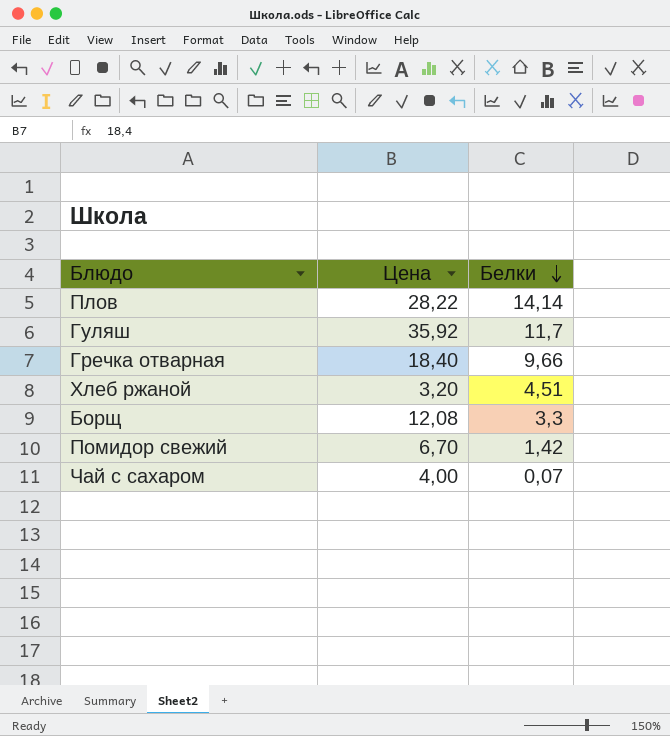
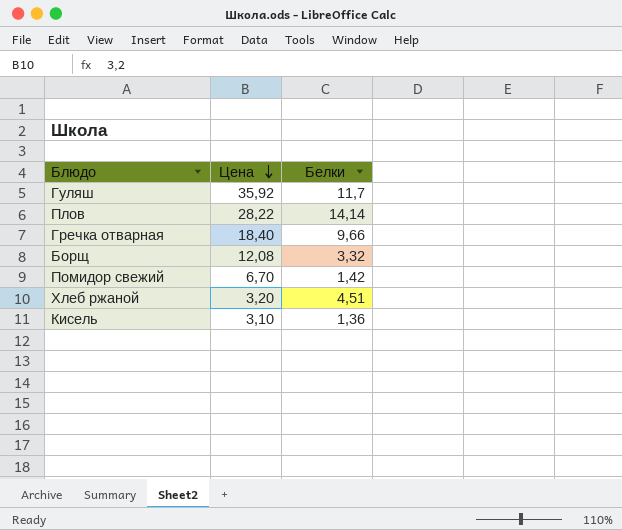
row order: Белки descending -> Цена descending
row Чай с сахаром: 4,00 | 0,07 -> none
Борщ | Белки: 3,3 -> 3,32
row Кисель: none -> 3,10 | 1,36

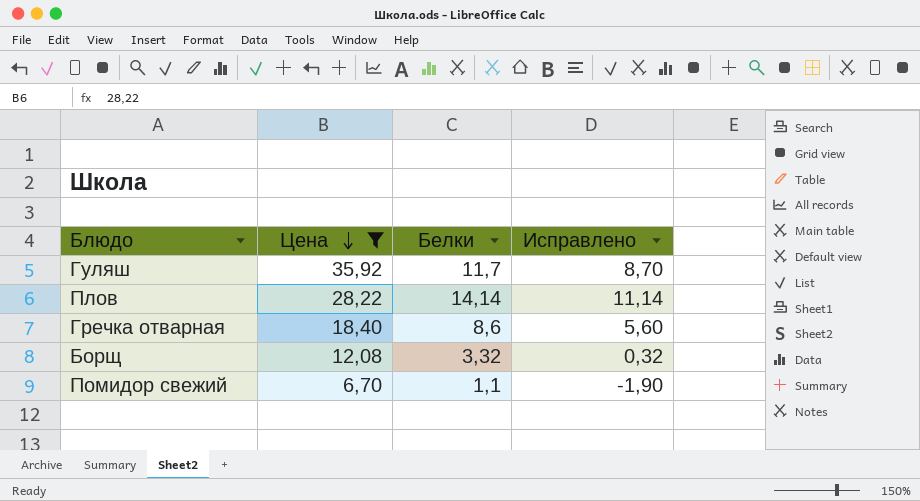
filter: none -> Цена >= 6,70
column Исправлено | formula: none -> [Белки] - 3
Гречка отварная | Белки: 9,66 -> 8,6
Помидор свежий | Белки: 1,42 -> 1,1

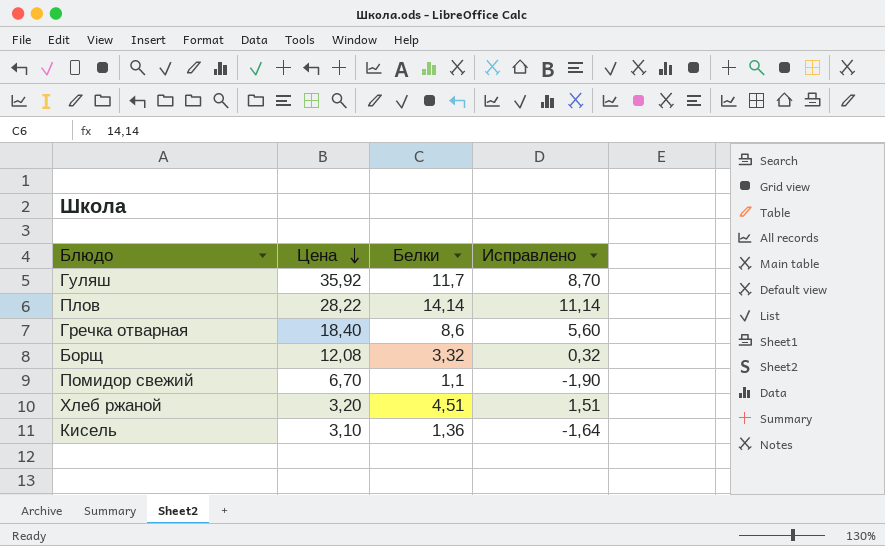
filter: Цена >= 6,70 -> none

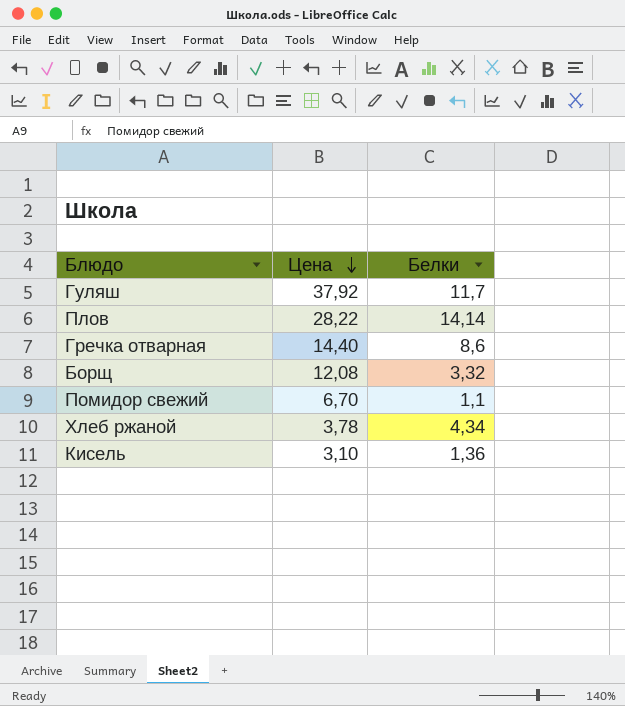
column Исправлено | formula: [Белки] - 3 -> none
Гуляш | Цена: 35,92 -> 37,92
Гречка отварная | Цена: 18,40 -> 14,40
Хлеб ржаной | Цена: 3,20 -> 3,78
Хлеб ржаной | Белки: 4,51 -> 4,34

